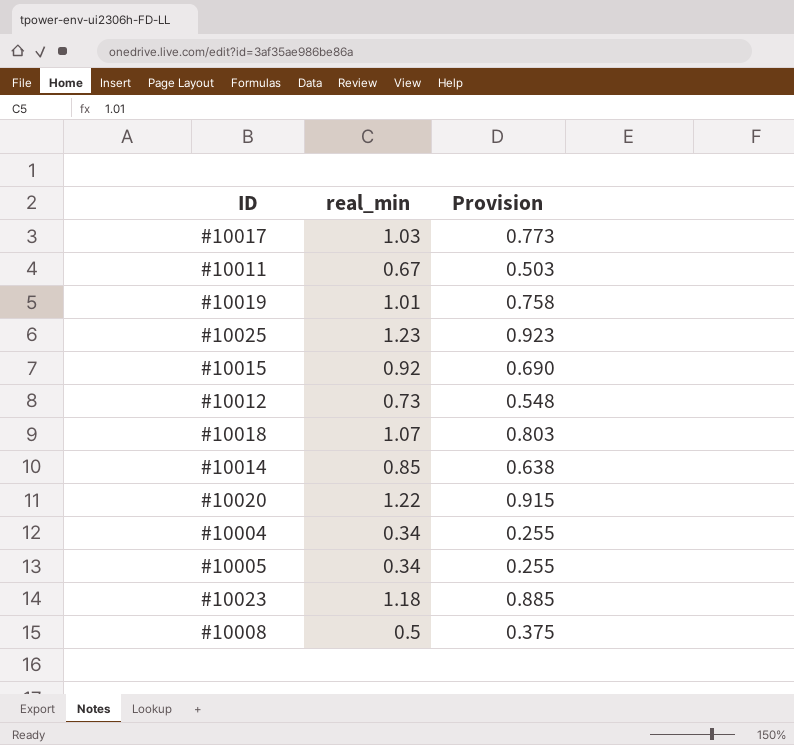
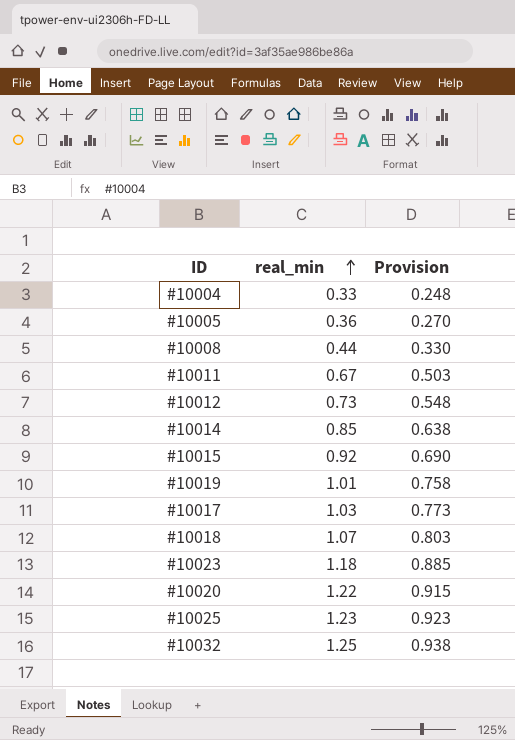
row order: none -> real_min ascending
#10004 | real_min: 0.34 -> 0.33
#10004 | Provision: 0.255 -> 0.248
#10005 | real_min: 0.34 -> 0.36
#10005 | Provision: 0.255 -> 0.270
#10008 | real_min: 0.5 -> 0.44
#10008 | Provision: 0.375 -> 0.330
row #10032: none -> 1.25 | 0.938

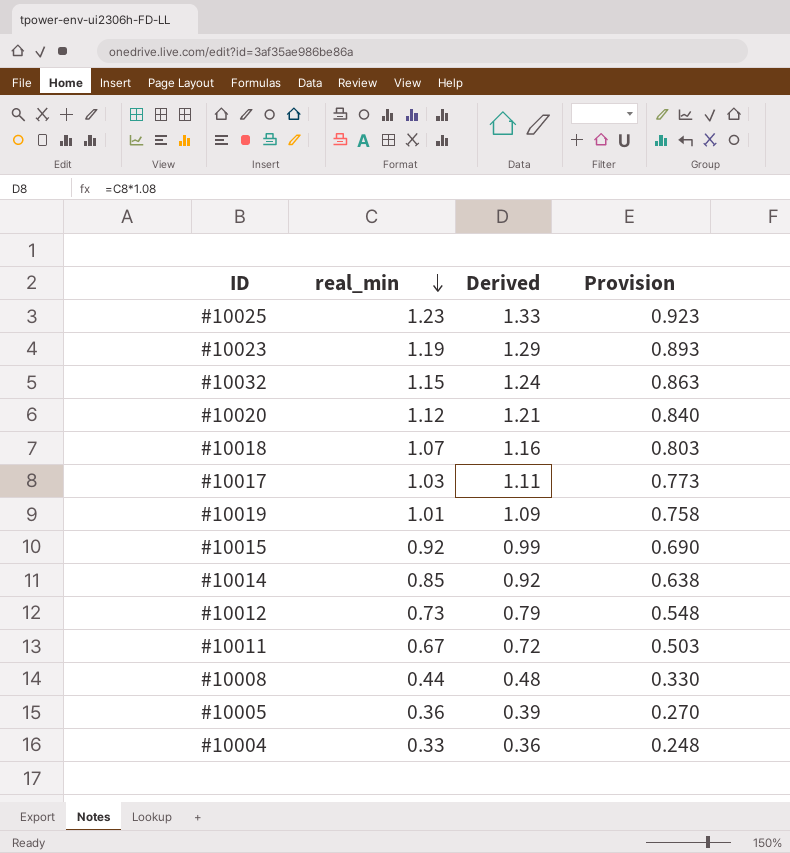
row order: real_min ascending -> real_min descending
column Derived | formula: none -> [real_min] * 1.08
#10023 | real_min: 1.18 -> 1.19
#10023 | Provision: 0.885 -> 0.893
#10032 | real_min: 1.25 -> 1.15
#10032 | Provision: 0.938 -> 0.863
#10020 | real_min: 1.22 -> 1.12
#10020 | Provision: 0.915 -> 0.840

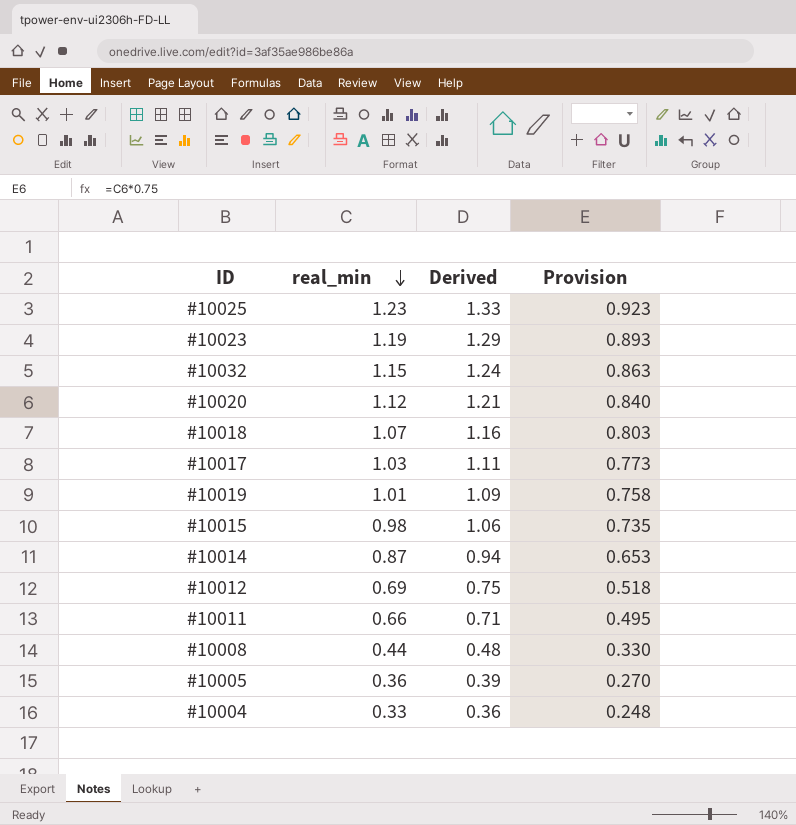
#10015 | real_min: 0.92 -> 0.98
#10015 | Derived: 0.99 -> 1.06
#10015 | Provision: 0.690 -> 0.735
#10014 | real_min: 0.85 -> 0.87
#10014 | Derived: 0.92 -> 0.94
#10014 | Provision: 0.638 -> 0.653
#10012 | real_min: 0.73 -> 0.69
#10012 | Derived: 0.79 -> 0.75
#10012 | Provision: 0.548 -> 0.518
#10011 | real_min: 0.67 -> 0.66
#10011 | Derived: 0.72 -> 0.71
#10011 | Provision: 0.503 -> 0.495

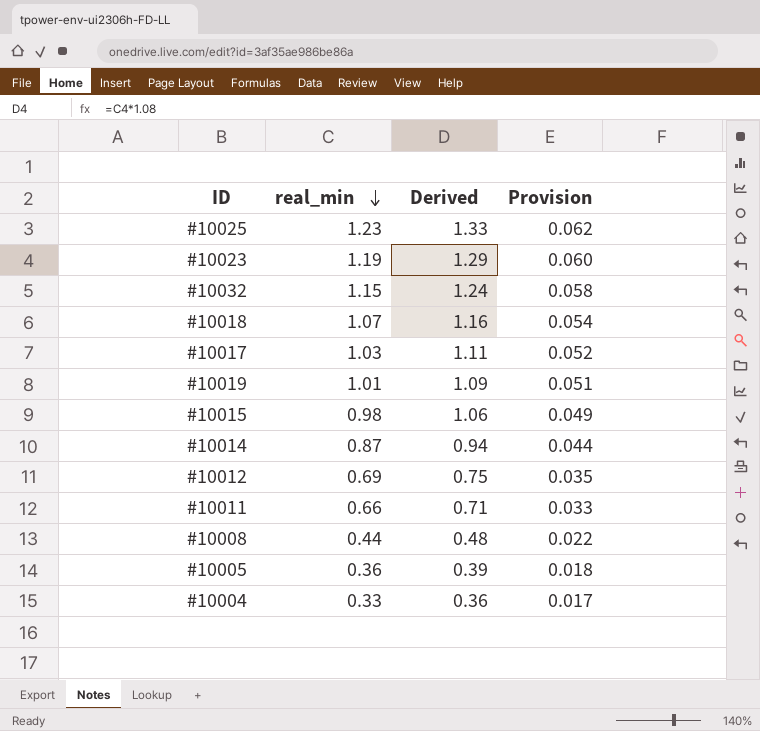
column Provision | formula: [real_min] * 0.75 -> [real_min] * 0.05
row #10020: 1.12 | 1.21 | 0.840 -> none

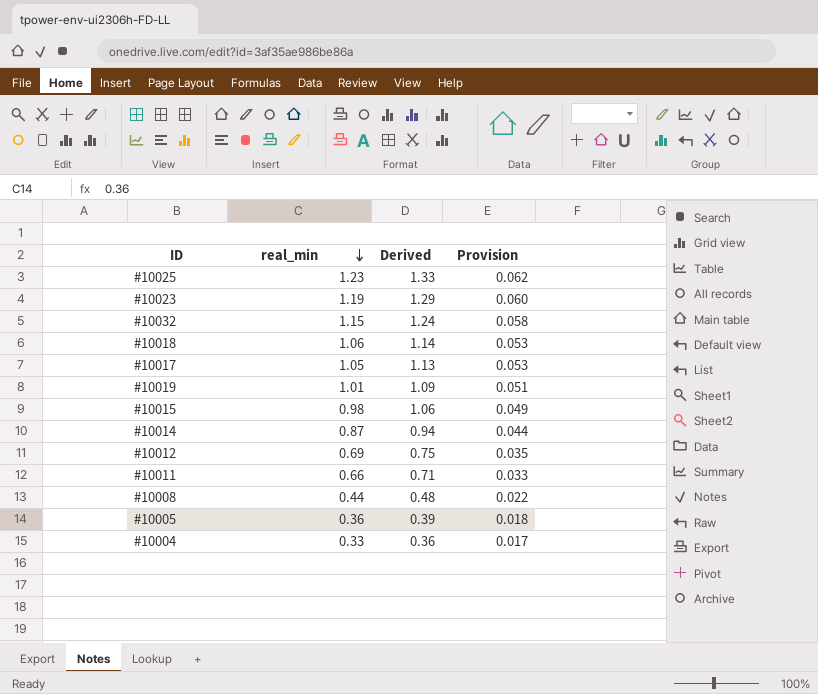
#10018 | real_min: 1.07 -> 1.06
#10018 | Derived: 1.16 -> 1.14
#10018 | Provision: 0.054 -> 0.053
#10017 | real_min: 1.03 -> 1.05
#10017 | Derived: 1.11 -> 1.13
#10017 | Provision: 0.052 -> 0.053

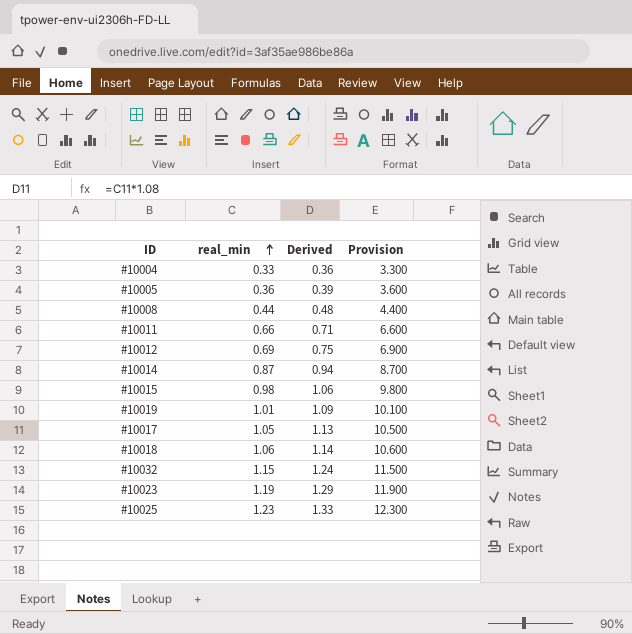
row order: real_min descending -> real_min ascending
column Provision | formula: [real_min] * 0.05 -> [real_min] * 10

